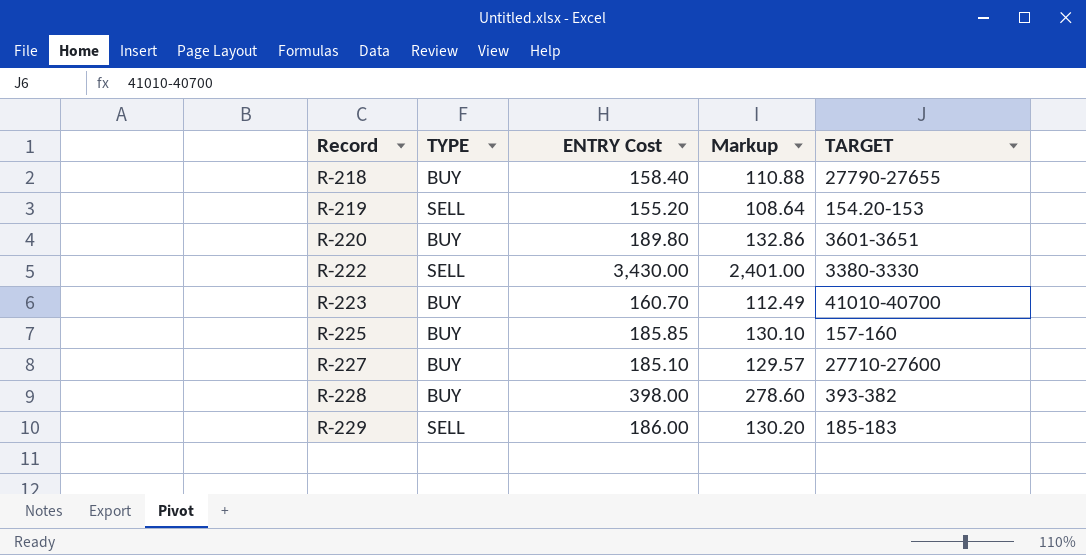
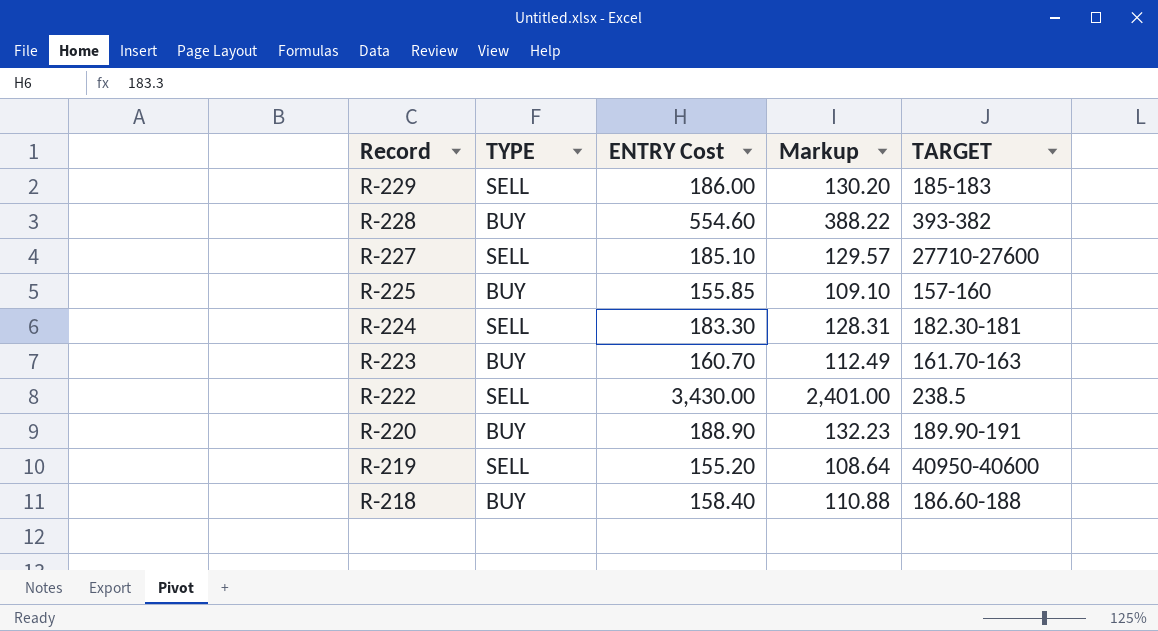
row order: Record ascending -> Record descending
R-228 | ENTRY Cost: 398.00 -> 554.60
R-228 | Markup: 278.60 -> 388.22
R-227 | TYPE: BUY -> SELL
R-225 | ENTRY Cost: 185.85 -> 155.85
R-225 | Markup: 130.10 -> 109.10
row R-224: none -> SELL | 183.30 | 128.31 | 182.30-181
R-223 | TARGET: 41010-40700 -> 161.70-163
R-222 | TARGET: 3380-3330 -> 238.5
R-220 | ENTRY Cost: 189.80 -> 188.90
R-220 | Markup: 132.86 -> 132.23
R-220 | TARGET: 3601-3651 -> 189.90-191
R-219 | TARGET: 154.20-153 -> 40950-40600
R-218 | TARGET: 27790-27655 -> 186.60-188

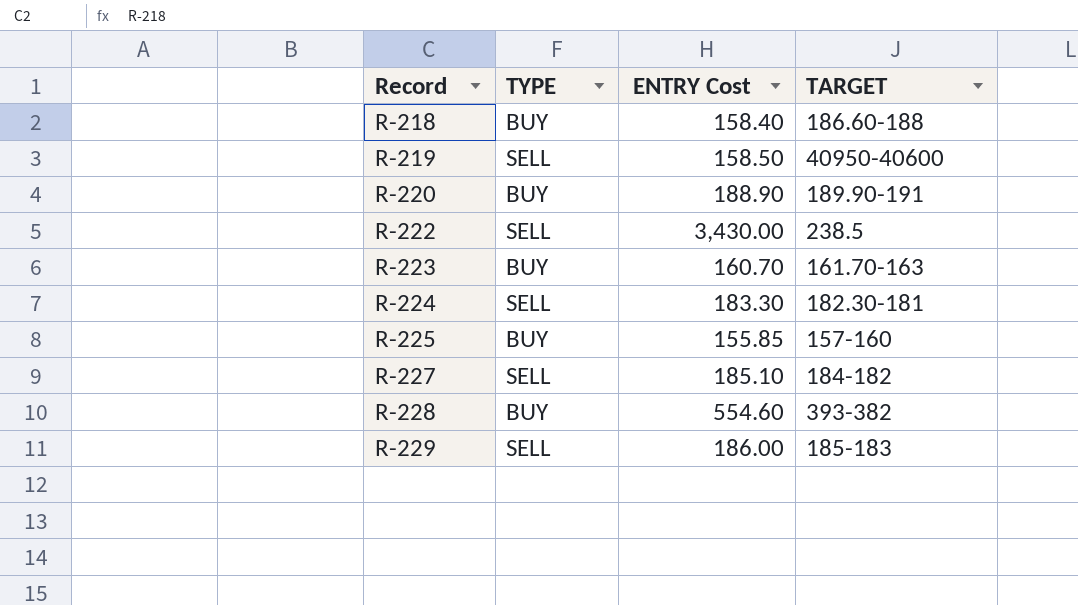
row order: Record descending -> Record ascending
column Markup | formula: [ENTRY Cost] * 0.7 -> none
R-219 | ENTRY Cost: 155.20 -> 158.50
R-227 | TARGET: 27710-27600 -> 184-182

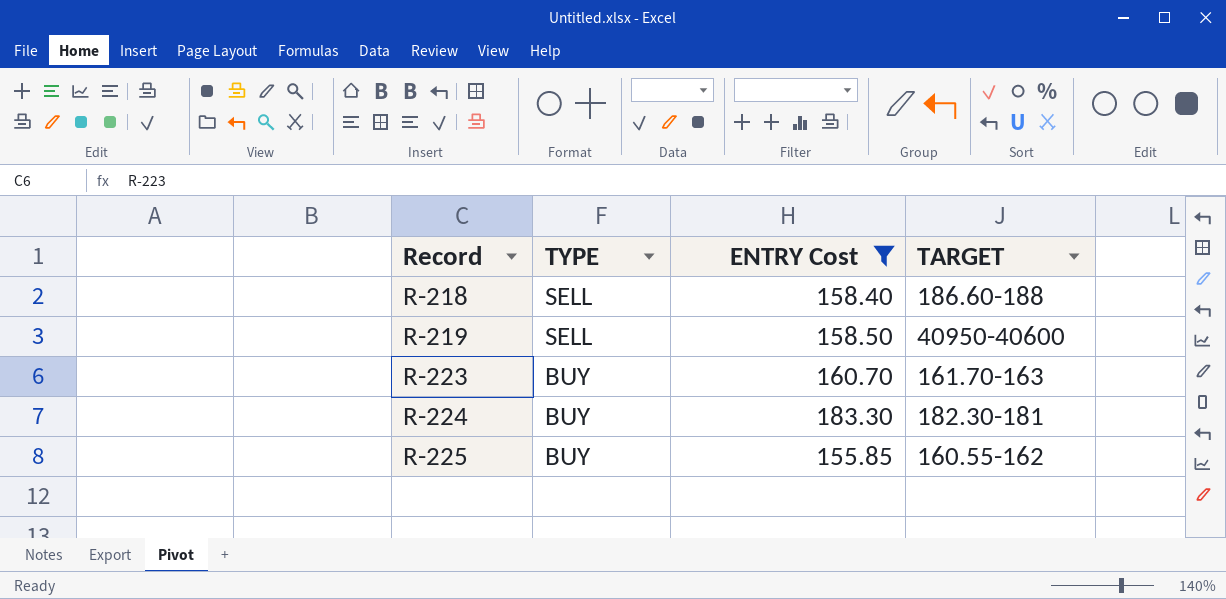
filter: none -> ENTRY Cost <= 183.30
R-218 | TYPE: BUY -> SELL
R-224 | TYPE: SELL -> BUY
R-225 | TARGET: 157-160 -> 160.55-162

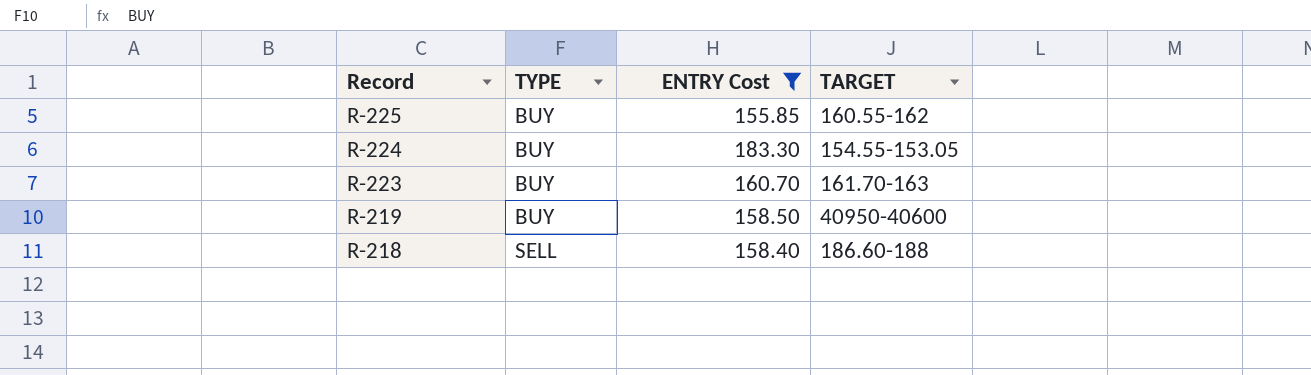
row order: Record ascending -> Record descending
R-224 | TARGET: 182.30-181 -> 154.55-153.05
R-219 | TYPE: SELL -> BUY

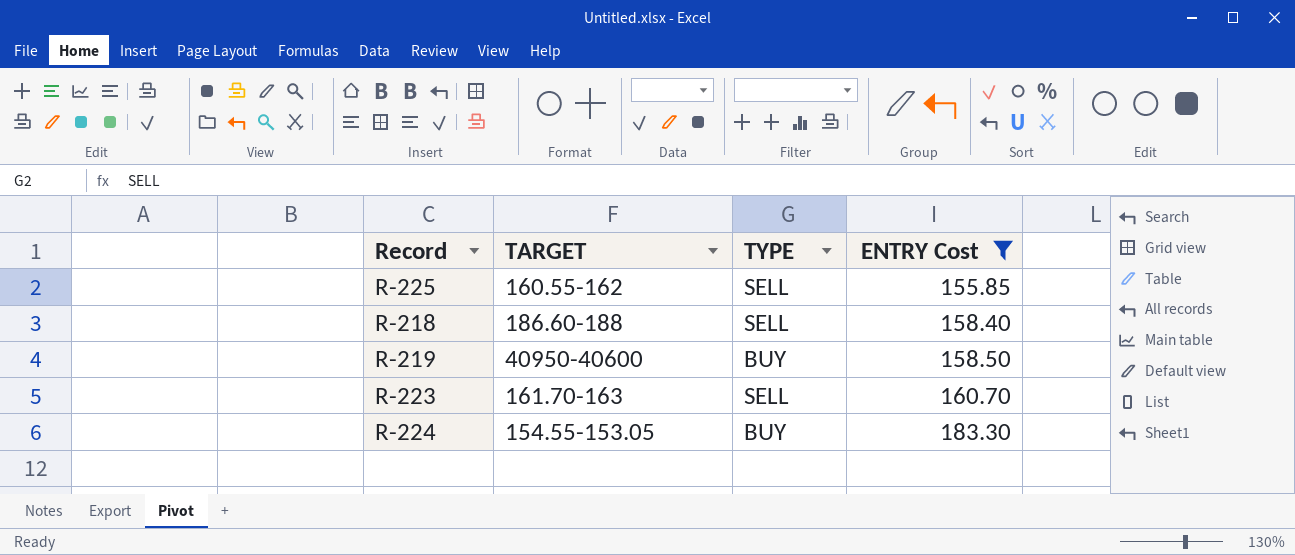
row order: Record descending -> ENTRY Cost ascending
column TARGET | position: 4 -> 2
R-225 | TYPE: BUY -> SELL
R-223 | TYPE: BUY -> SELL

